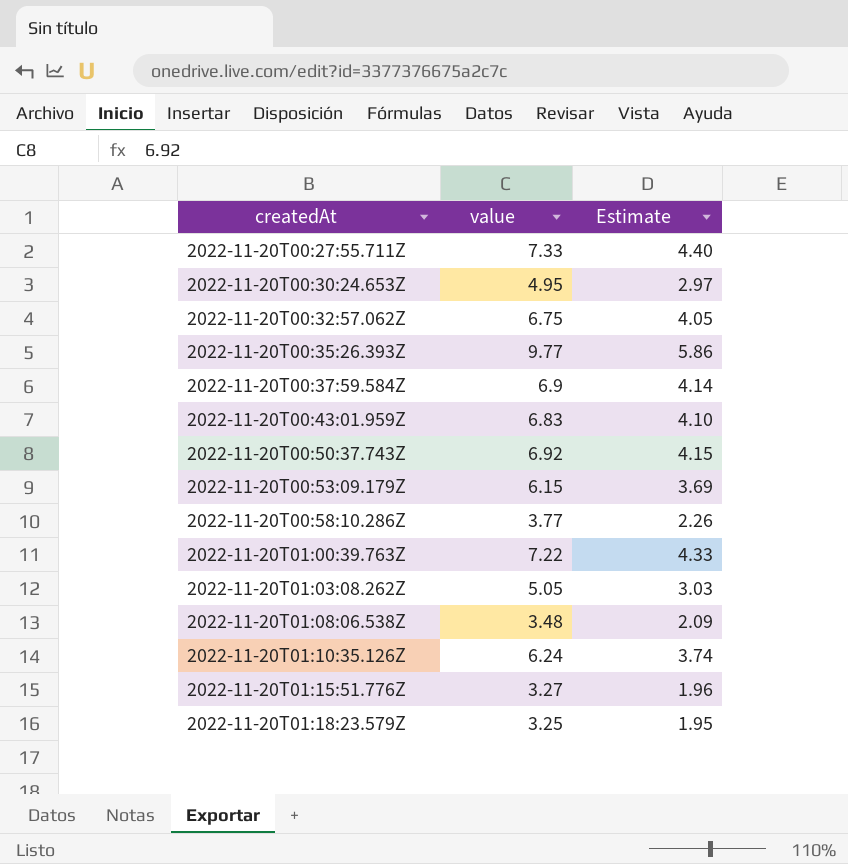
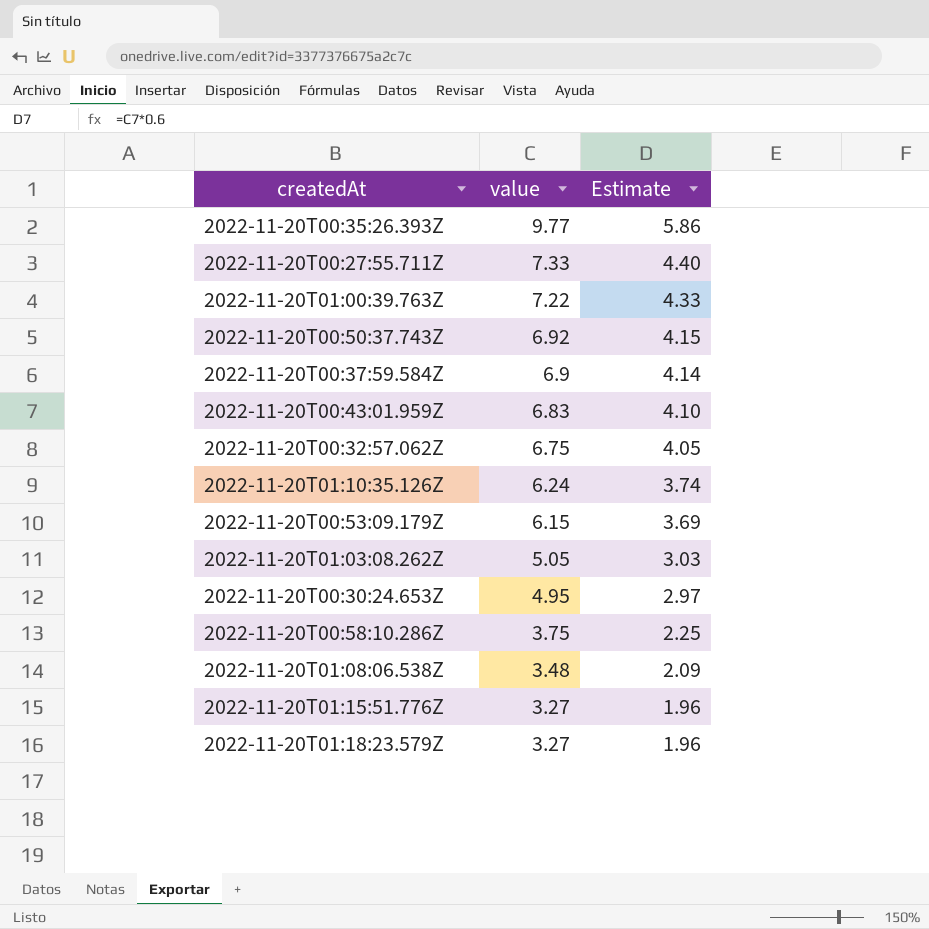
row order: createdAt ascending -> value descending
2022-11-20T00:58:10.286Z | value: 3.77 -> 3.75
2022-11-20T00:58:10.286Z | Estimate: 2.26 -> 2.25
2022-11-20T01:18:23.579Z | value: 3.25 -> 3.27
2022-11-20T01:18:23.579Z | Estimate: 1.95 -> 1.96

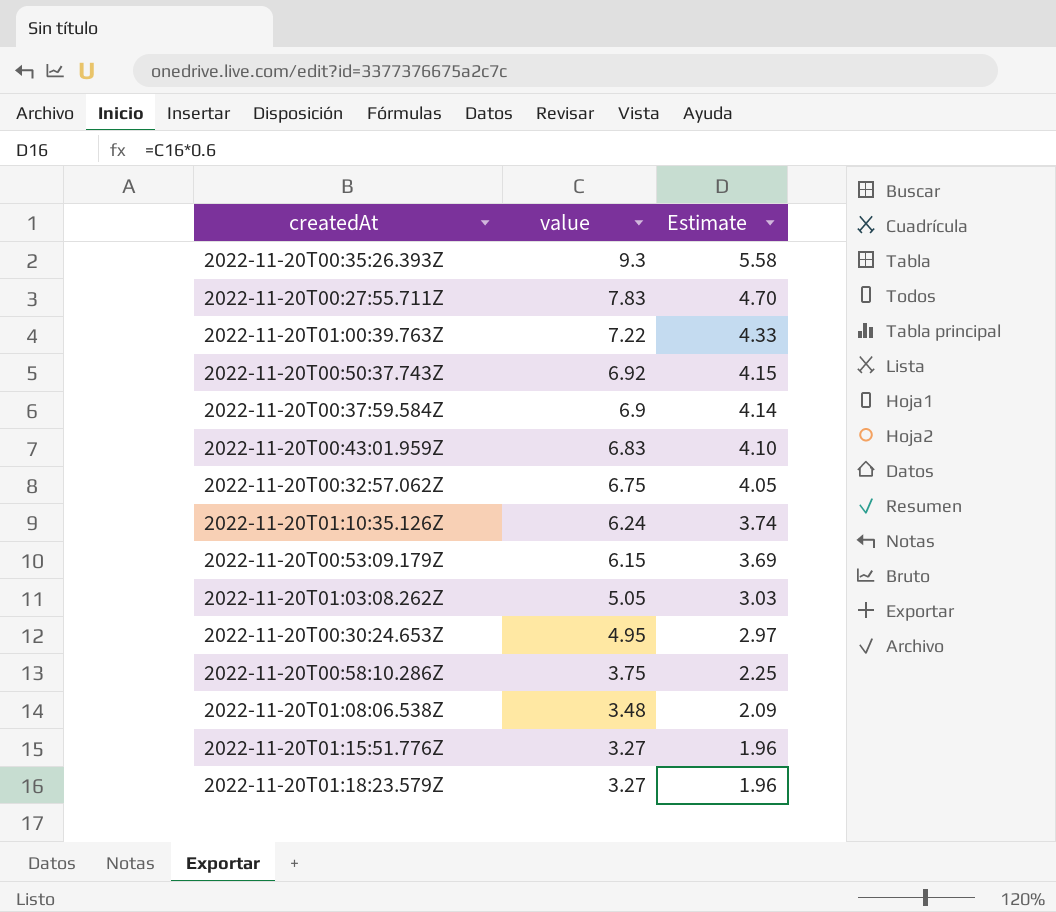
2022-11-20T00:35:26.393Z | value: 9.77 -> 9.3
2022-11-20T00:35:26.393Z | Estimate: 5.86 -> 5.58
2022-11-20T00:27:55.711Z | value: 7.33 -> 7.83
2022-11-20T00:27:55.711Z | Estimate: 4.40 -> 4.70

